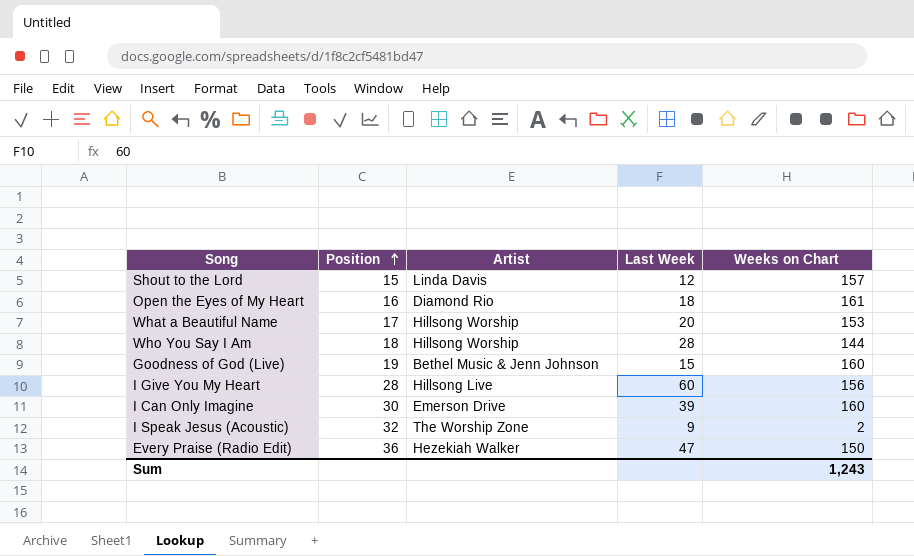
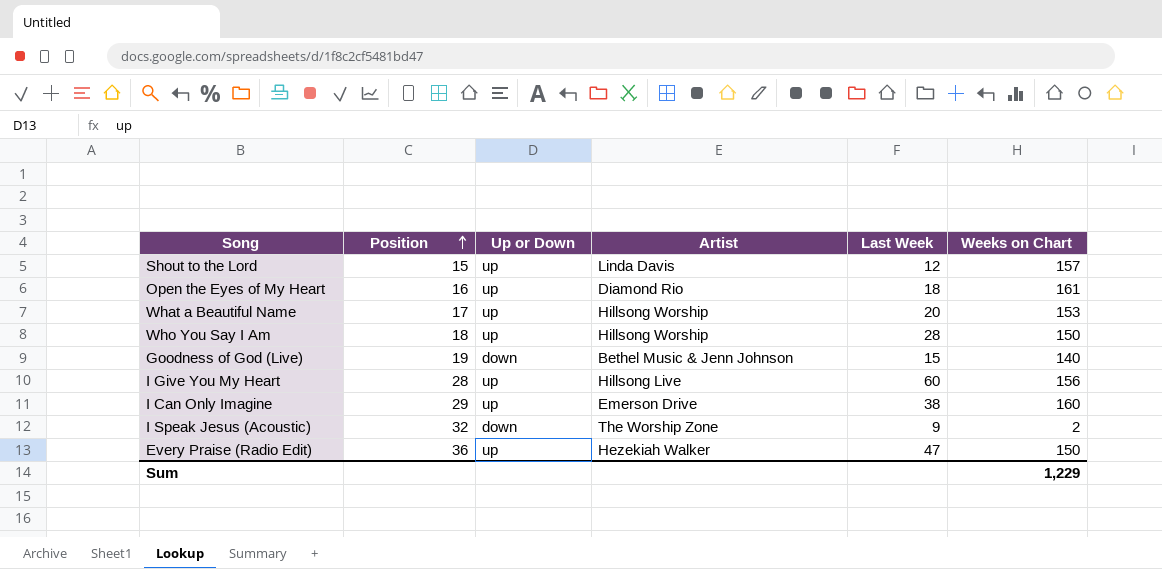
column Up or Down | position: none -> 3
Who You Say I Am | Weeks on Chart: 144 -> 150
Goodness of God (Live) | Weeks on Chart: 160 -> 140
I Can Only Imagine | Position: 30 -> 29
I Can Only Imagine | Last Week: 39 -> 38
Sum | Weeks on Chart: 1,243 -> 1,229

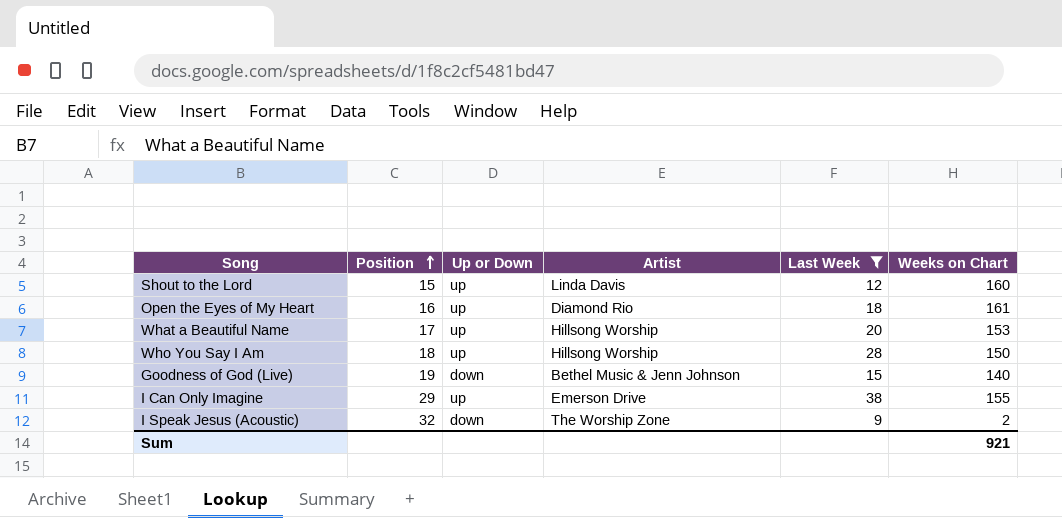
filter: none -> Last Week <= 38
Shout to the Lord | Weeks on Chart: 157 -> 160
I Can Only Imagine | Weeks on Chart: 160 -> 155
Sum | Weeks on Chart: 1,229 -> 921

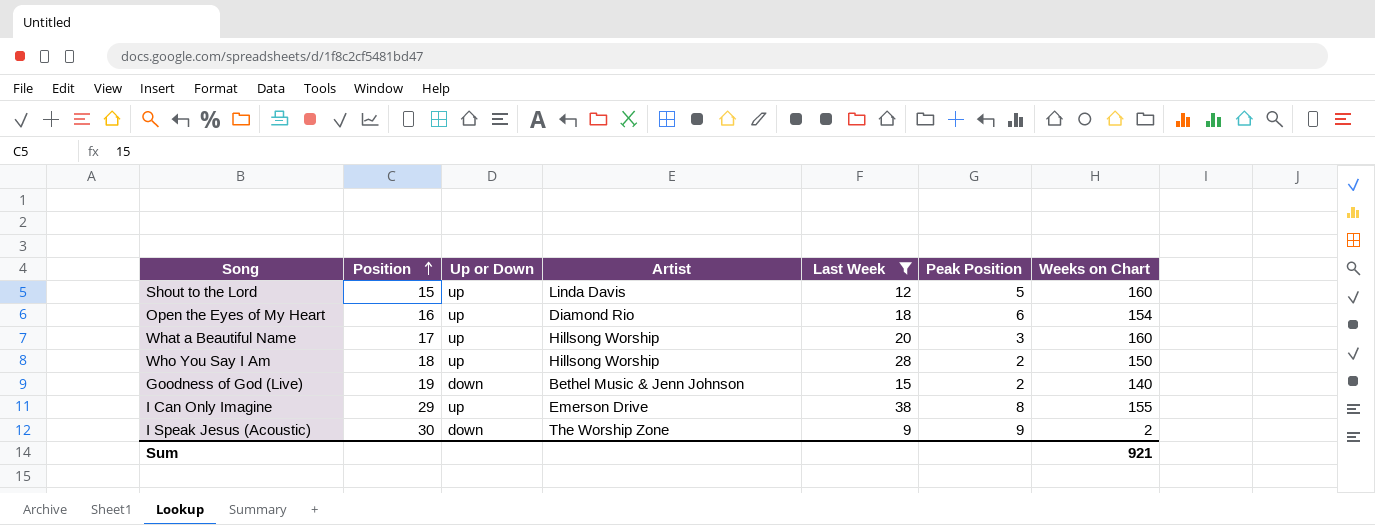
column Peak Position | position: none -> 6
Open the Eyes of My Heart | Weeks on Chart: 161 -> 154
What a Beautiful Name | Weeks on Chart: 153 -> 160
I Speak Jesus (Acoustic) | Position: 32 -> 30

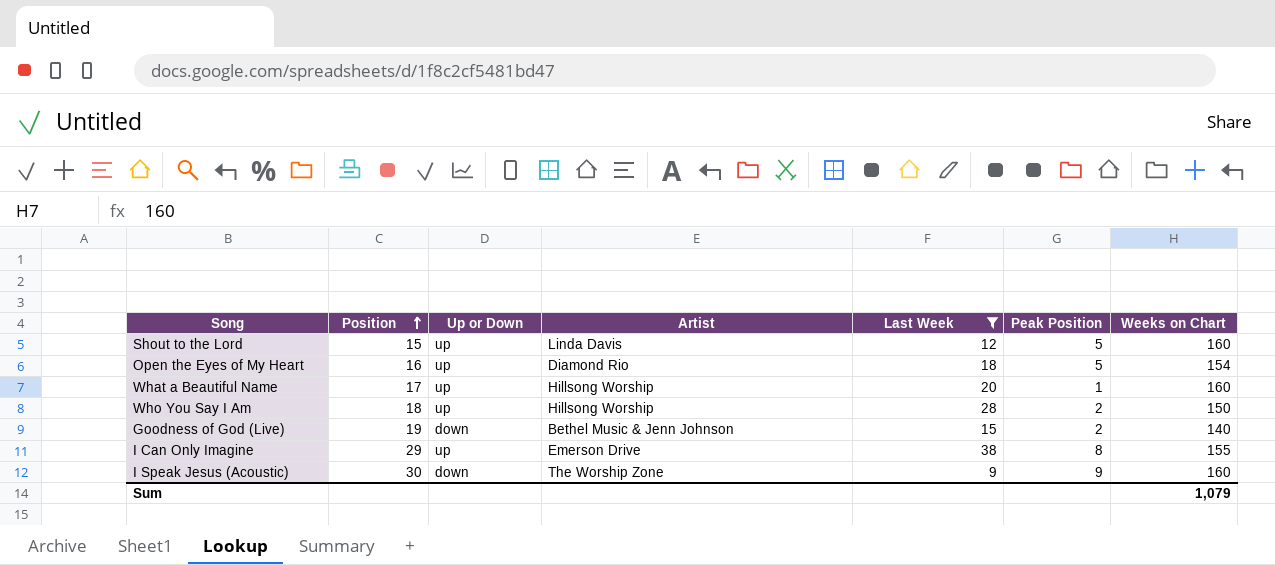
Open the Eyes of My Heart | Peak Position: 6 -> 5
What a Beautiful Name | Peak Position: 3 -> 1
I Speak Jesus (Acoustic) | Weeks on Chart: 2 -> 160
Sum | Weeks on Chart: 921 -> 1,079

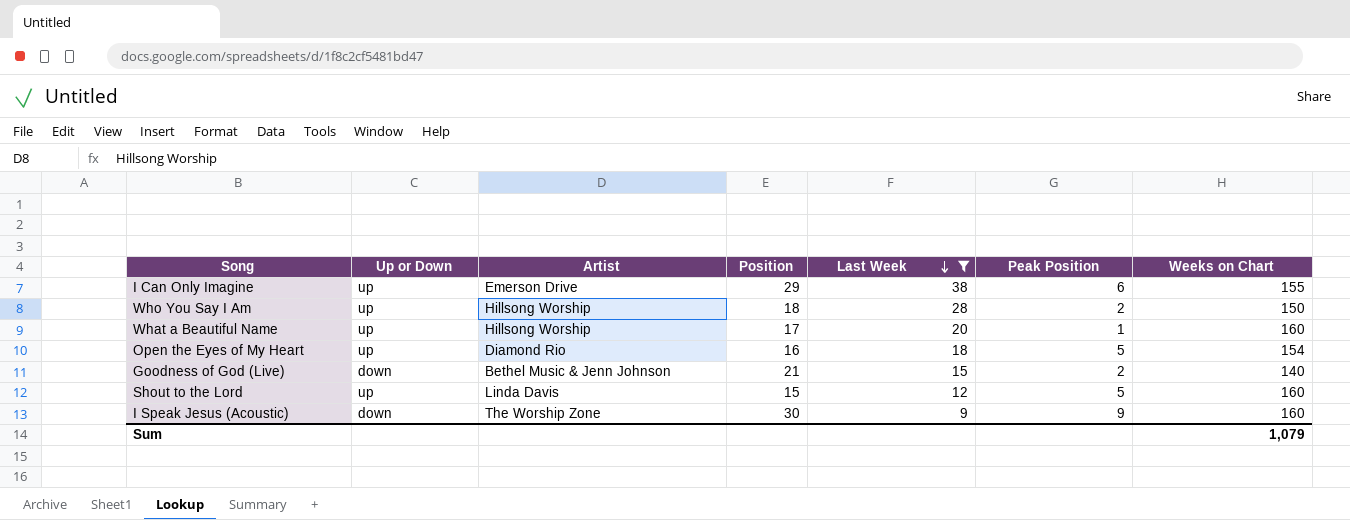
row order: Position ascending -> Last Week descending
column Position | position: 2 -> 4
I Can Only Imagine | Peak Position: 8 -> 6
Goodness of God (Live) | Position: 19 -> 21

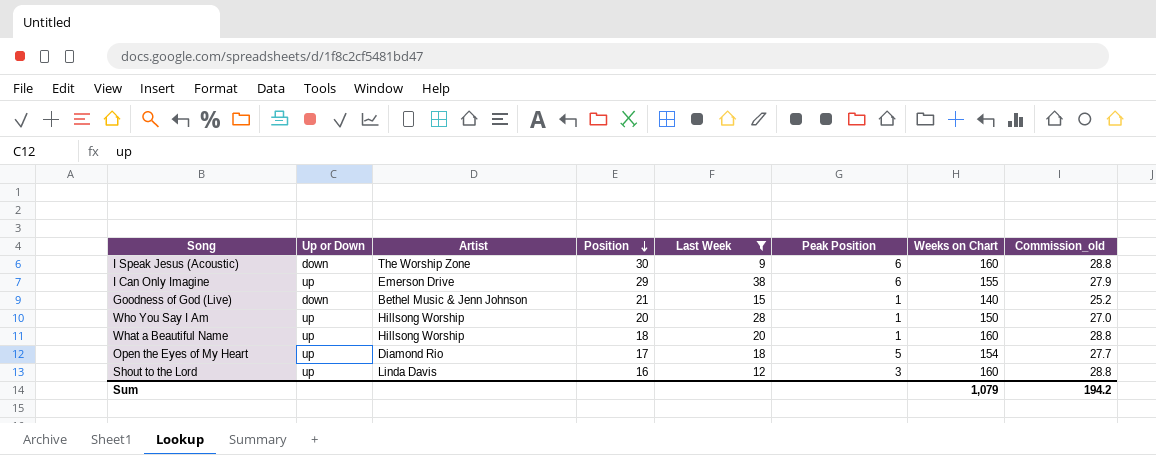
row order: Last Week descending -> Position descending
column Commission_old | formula: none -> [Weeks on Chart] * 0.18
I Speak Jesus (Acoustic) | Peak Position: 9 -> 6
Goodness of God (Live) | Peak Position: 2 -> 1
Who You Say I Am | Position: 18 -> 20
Who You Say I Am | Peak Position: 2 -> 1
What a Beautiful Name | Position: 17 -> 18
Open the Eyes of My Heart | Position: 16 -> 17
Shout to the Lord | Position: 15 -> 16
Shout to the Lord | Peak Position: 5 -> 3

